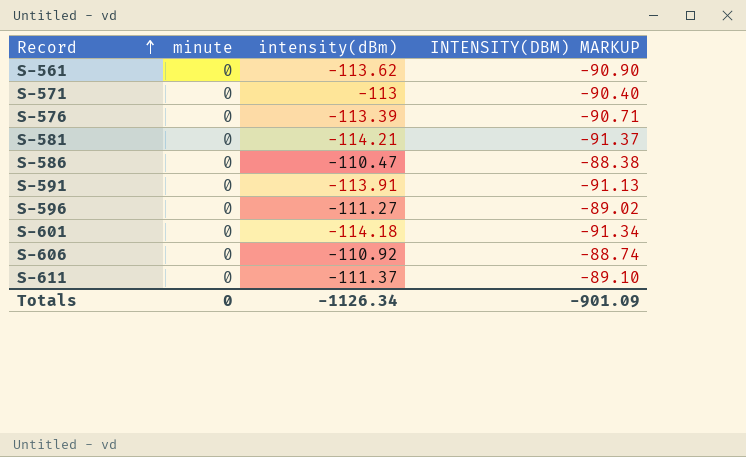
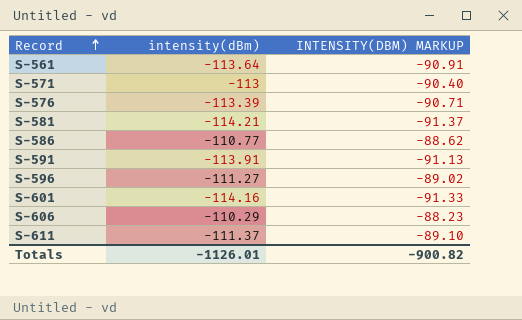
column minute | position: 2 -> none
S-561 | intensity(dBm): -113.62 -> -113.64
S-561 | INTENSITY(DBM) MARKUP: -90.90 -> -90.91
S-586 | intensity(dBm): -110.47 -> -110.77
S-586 | INTENSITY(DBM) MARKUP: -88.38 -> -88.62
S-601 | intensity(dBm): -114.18 -> -114.16
S-601 | INTENSITY(DBM) MARKUP: -91.34 -> -91.33
S-606 | intensity(dBm): -110.92 -> -110.29
S-606 | INTENSITY(DBM) MARKUP: -88.74 -> -88.23
Totals | intensity(dBm): -1126.34 -> -1126.01
Totals | INTENSITY(DBM) MARKUP: -901.09 -> -900.82

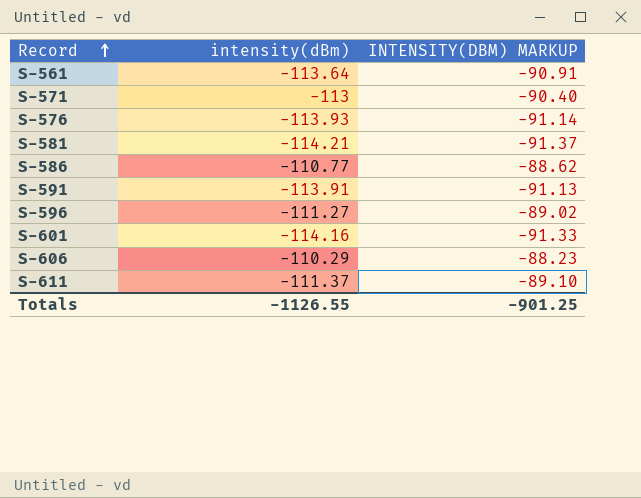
S-576 | intensity(dBm): -113.39 -> -113.93
S-576 | INTENSITY(DBM) MARKUP: -90.71 -> -91.14
Totals | intensity(dBm): -1126.01 -> -1126.55
Totals | INTENSITY(DBM) MARKUP: -900.82 -> -901.25

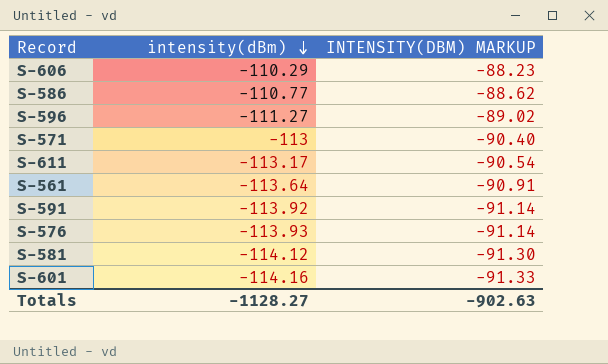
row order: Record ascending -> intensity(dBm) descending
S-611 | intensity(dBm): -111.37 -> -113.17
S-611 | INTENSITY(DBM) MARKUP: -89.10 -> -90.54
S-591 | intensity(dBm): -113.91 -> -113.92
S-591 | INTENSITY(DBM) MARKUP: -91.13 -> -91.14
S-581 | intensity(dBm): -114.21 -> -114.12
S-581 | INTENSITY(DBM) MARKUP: -91.37 -> -91.30
Totals | intensity(dBm): -1126.55 -> -1128.27
Totals | INTENSITY(DBM) MARKUP: -901.25 -> -902.63

